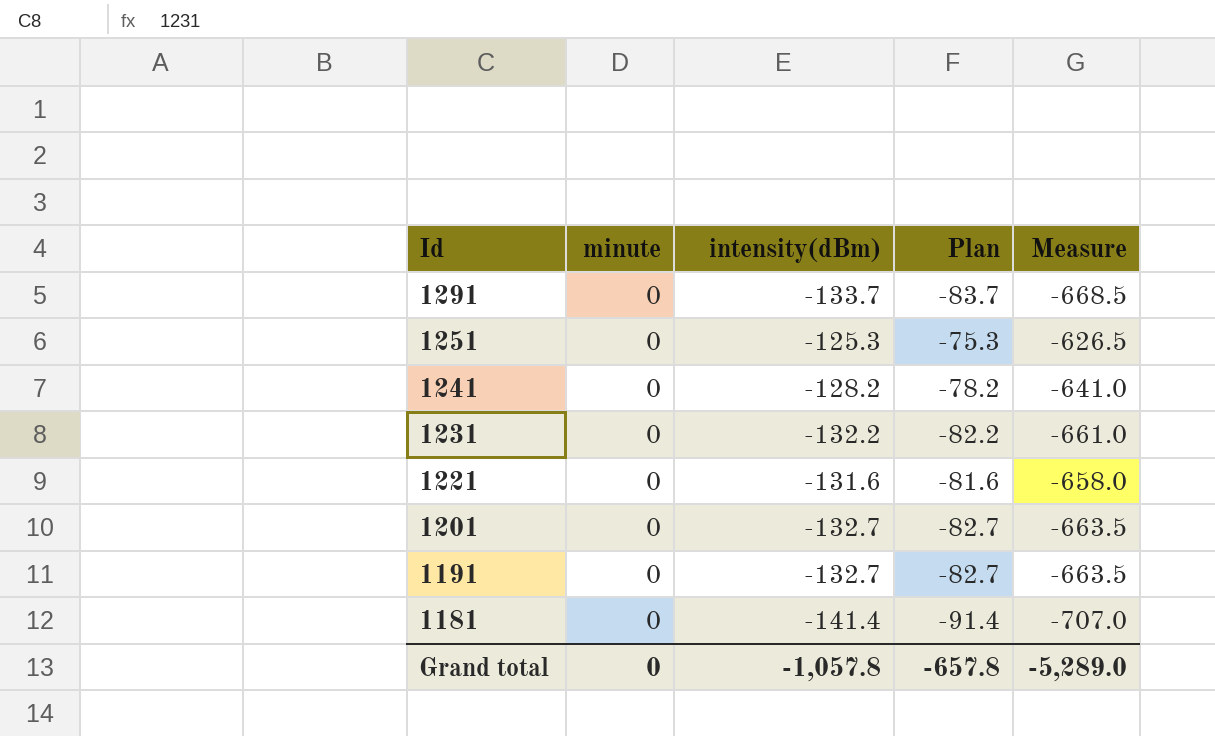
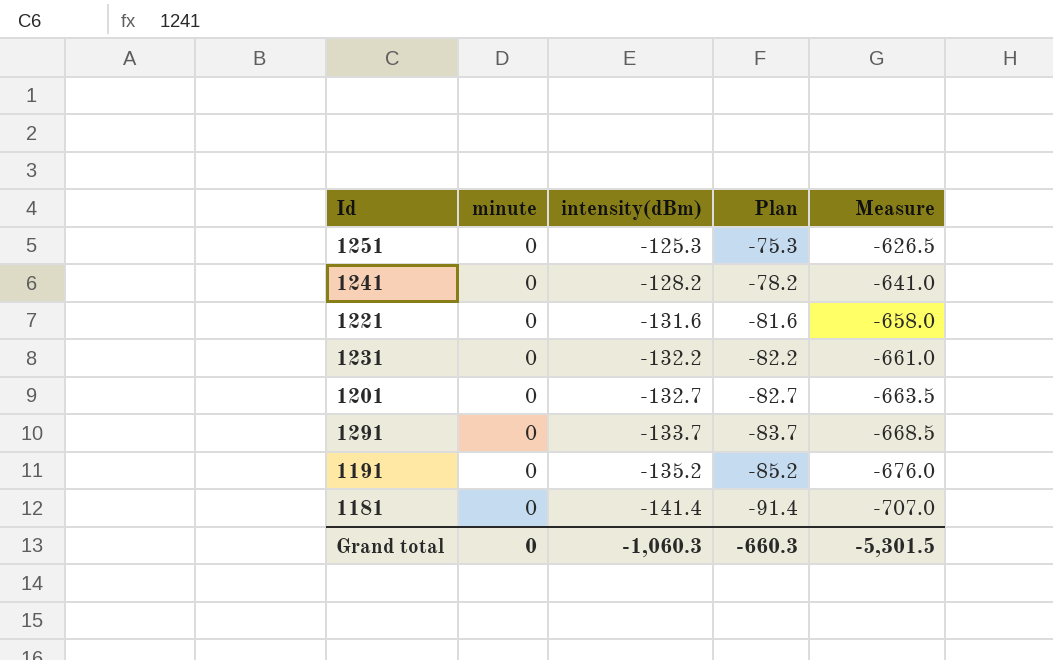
row order: Id descending -> intensity(dBm) descending
1191 | intensity(dBm): -132.7 -> -135.2
1191 | Plan: -82.7 -> -85.2
1191 | Measure: -663.5 -> -676.0
Grand total | intensity(dBm): -1,057.8 -> -1,060.3
Grand total | Plan: -657.8 -> -660.3
Grand total | Measure: -5,289.0 -> -5,301.5

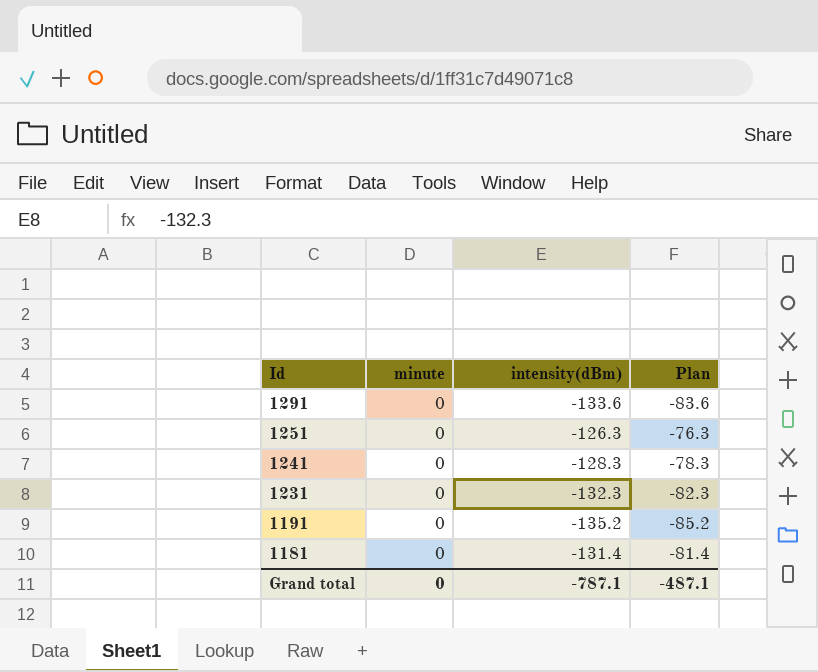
row order: intensity(dBm) descending -> Id descending
column Measure | formula: [intensity(dBm)] * 5 -> none
row 1221: 0 | -131.6 | -81.6 | -658.0 -> none
row 1201: 0 | -132.7 | -82.7 | -663.5 -> none
1291 | intensity(dBm): -133.7 -> -133.6
1291 | Plan: -83.7 -> -83.6
1251 | intensity(dBm): -125.3 -> -126.3
1251 | Plan: -75.3 -> -76.3
1241 | intensity(dBm): -128.2 -> -128.3
1241 | Plan: -78.2 -> -78.3
1231 | intensity(dBm): -132.2 -> -132.3
1231 | Plan: -82.2 -> -82.3
1181 | intensity(dBm): -141.4 -> -131.4
1181 | Plan: -91.4 -> -81.4
Grand total | intensity(dBm): -1,060.3 -> -787.1
Grand total | Plan: -660.3 -> -487.1

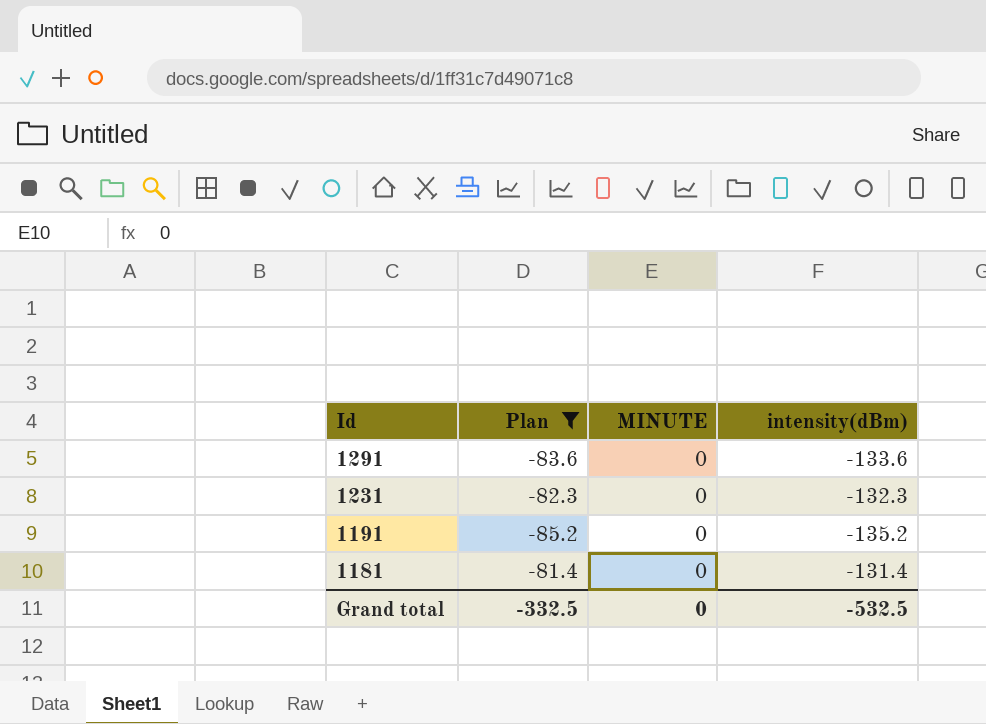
filter: none -> Plan <= -81.4
column Plan | position: 4 -> 2
column name: minute -> MINUTE
Grand total | Plan: -487.1 -> -332.5
Grand total | intensity(dBm): -787.1 -> -532.5

